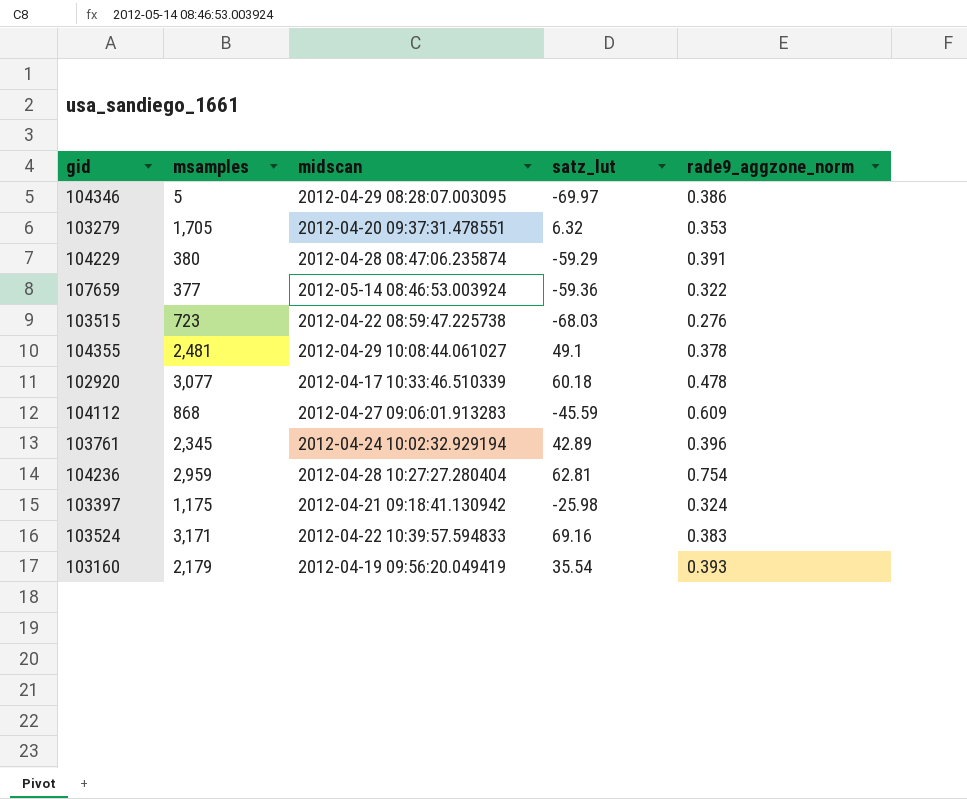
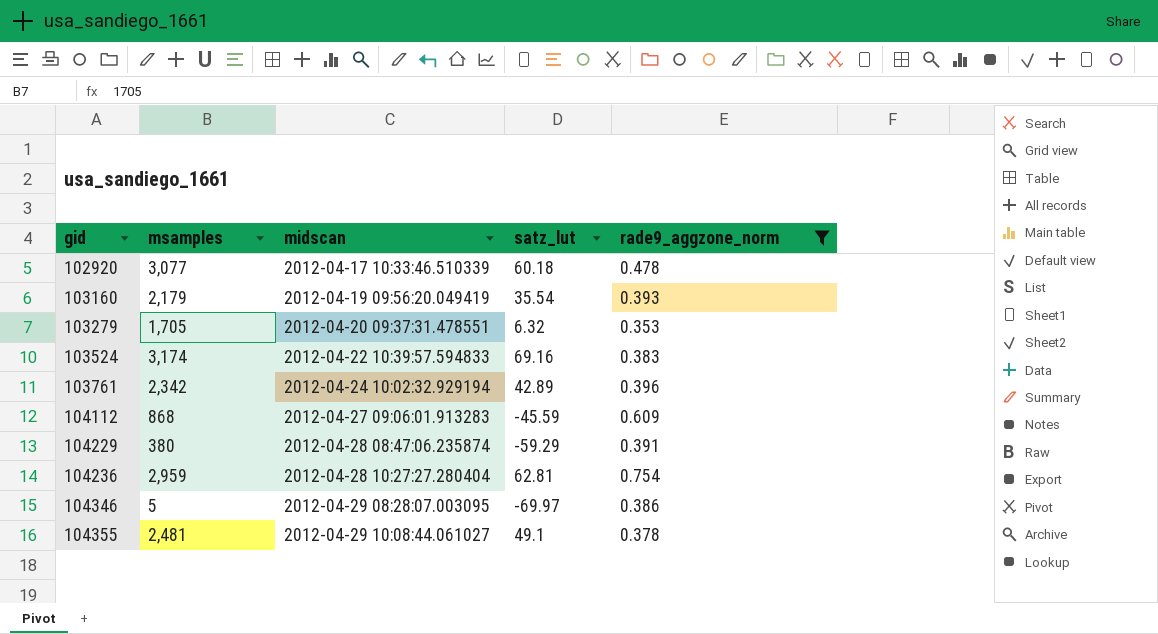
filter: none -> rade9_aggzone_norm >= 0.353
row order: none -> gid ascending
103524 | msamples: 3,171 -> 3,174
103761 | msamples: 2,345 -> 2,342

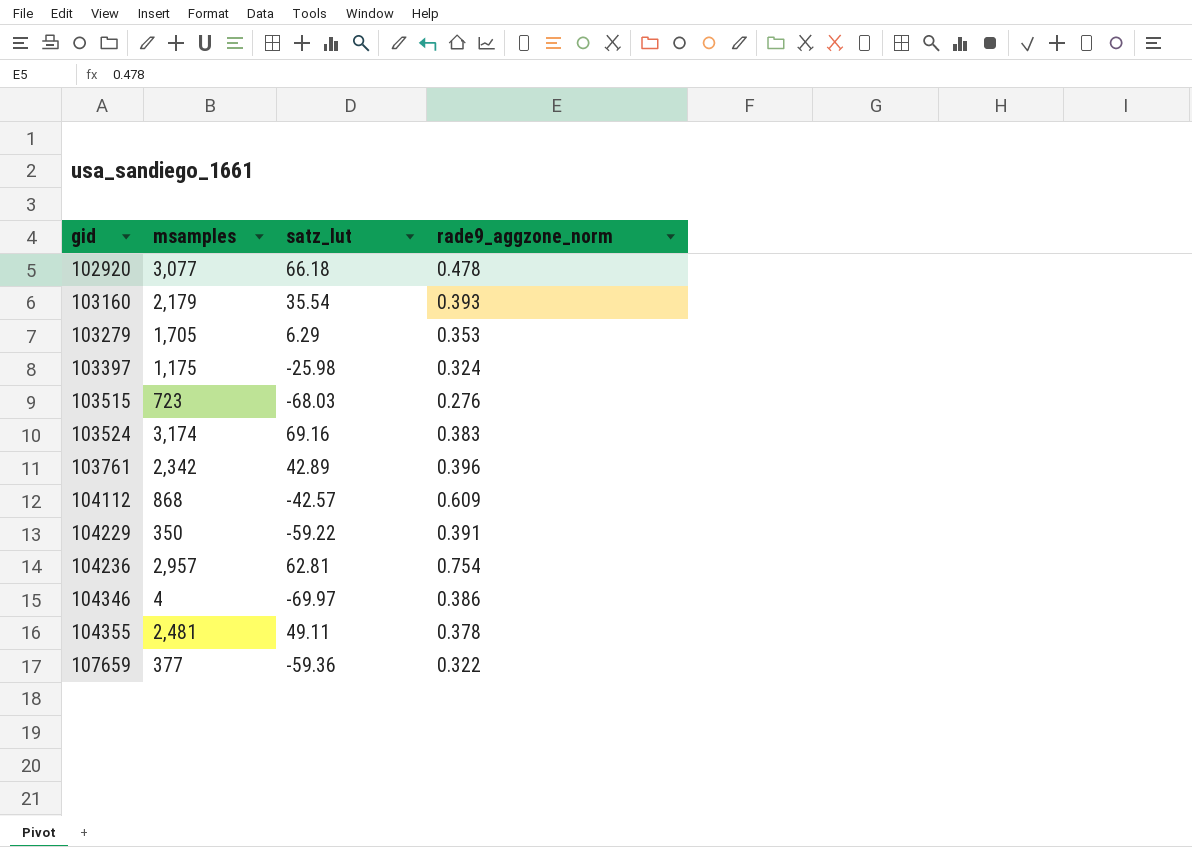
filter: rade9_aggzone_norm >= 0.353 -> none
column midscan | position: 3 -> none
102920 | satz_lut: 60.18 -> 66.18
103279 | satz_lut: 6.32 -> 6.29
104112 | satz_lut: -45.59 -> -42.57
104229 | msamples: 380 -> 350
104229 | satz_lut: -59.29 -> -59.22
104236 | msamples: 2,959 -> 2,957
104346 | msamples: 5 -> 4
104355 | satz_lut: 49.1 -> 49.11

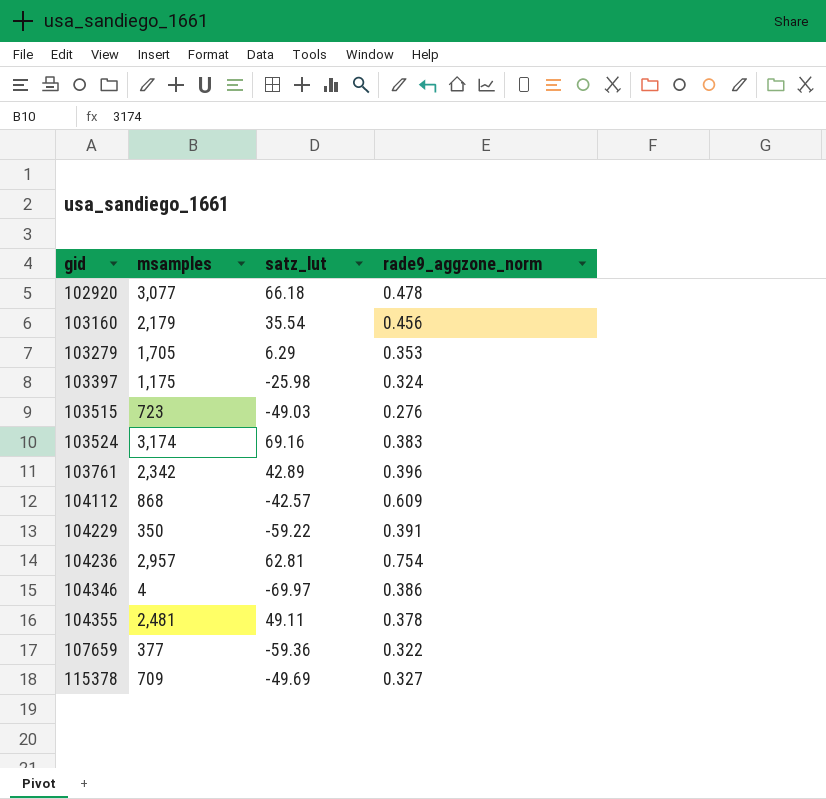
103160 | rade9_aggzone_norm: 0.393 -> 0.456
103515 | satz_lut: -68.03 -> -49.03
row 115378: none -> 709 | -49.69 | 0.327

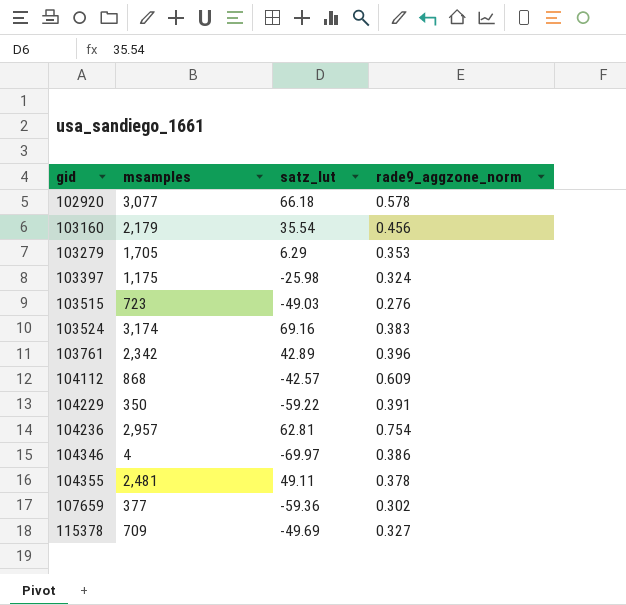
102920 | rade9_aggzone_norm: 0.478 -> 0.578
107659 | rade9_aggzone_norm: 0.322 -> 0.302

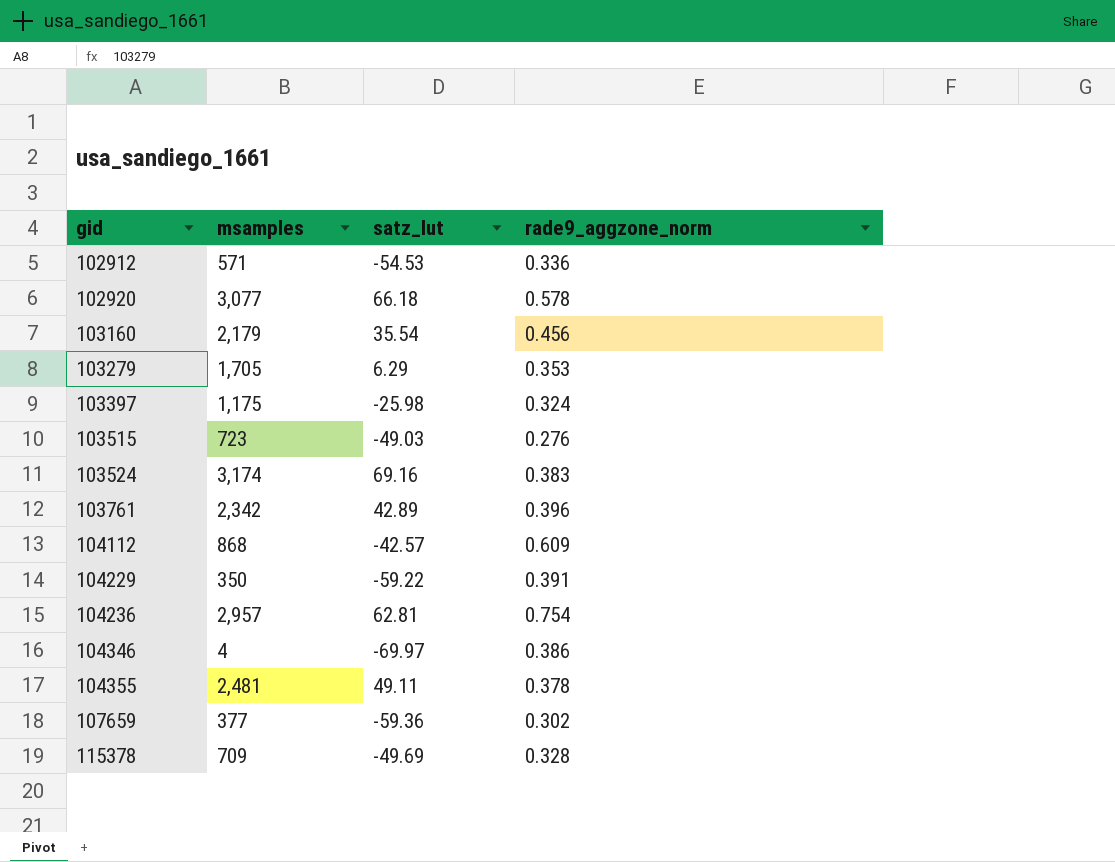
row 102912: none -> 571 | -54.53 | 0.336
115378 | rade9_aggzone_norm: 0.327 -> 0.328

